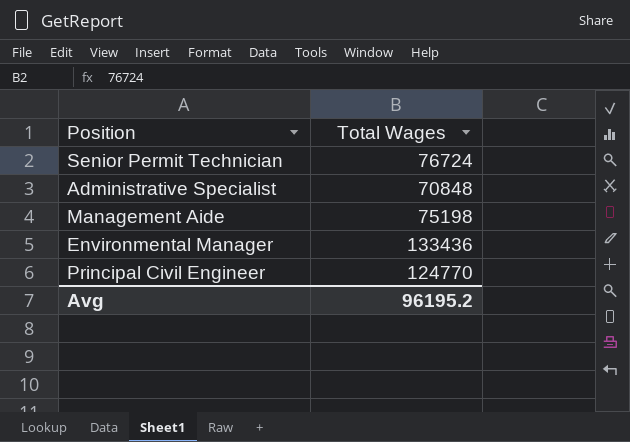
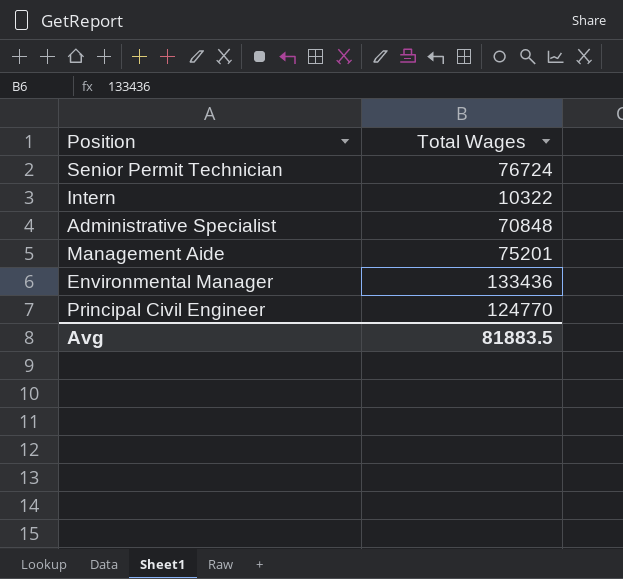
row Intern: none -> 10322
Management Aide | Total Wages: 75198 -> 75201
Avg | Total Wages: 96195.2 -> 81883.5

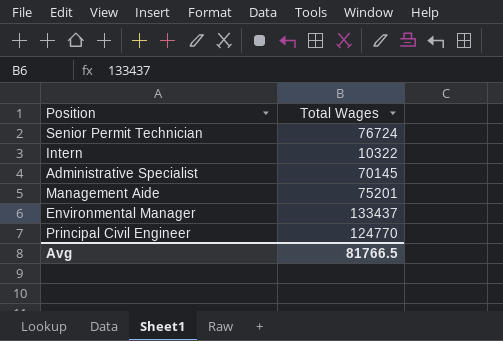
Administrative Specialist | Total Wages: 70848 -> 70145
Environmental Manager | Total Wages: 133436 -> 133437
Avg | Total Wages: 81883.5 -> 81766.5

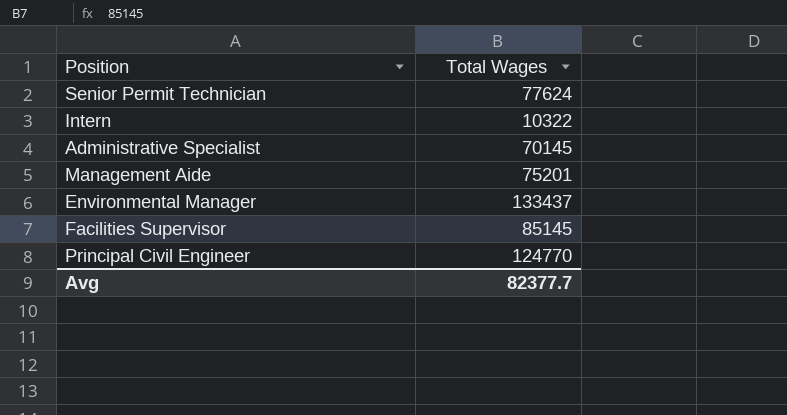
Senior Permit Technician | Total Wages: 76724 -> 77624
row Facilities Supervisor: none -> 85145
Avg | Total Wages: 81766.5 -> 82377.7

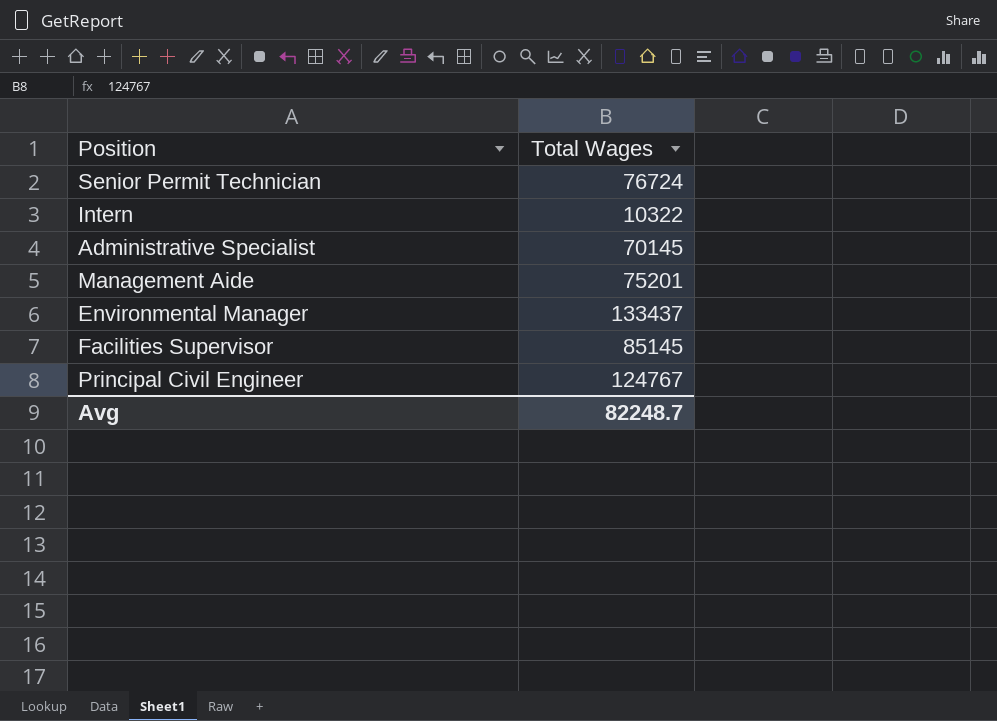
Senior Permit Technician | Total Wages: 77624 -> 76724
Principal Civil Engineer | Total Wages: 124770 -> 124767
Avg | Total Wages: 82377.7 -> 82248.7

